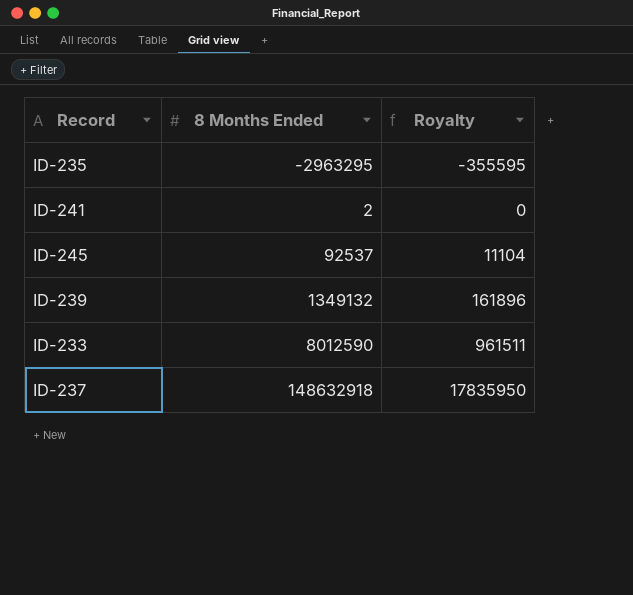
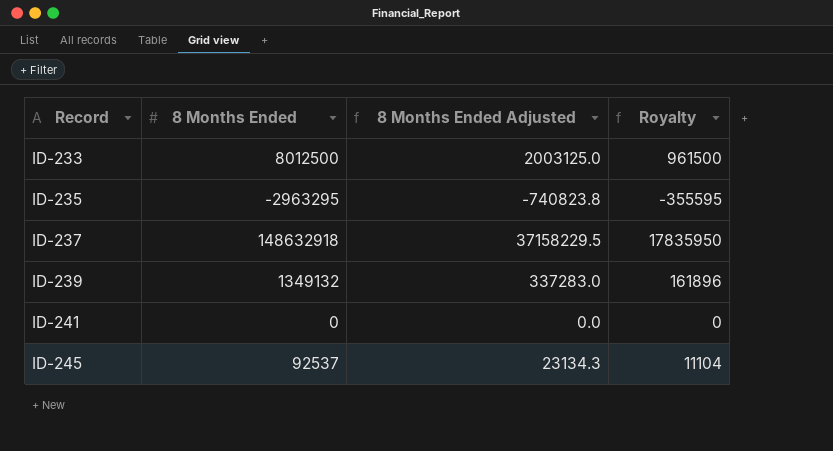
row order: 8 Months Ended ascending -> Record ascending
column 8 Months Ended Adjusted | formula: none -> [8 Months Ended] * 0.25
ID-233 | 8 Months Ended: 8012590 -> 8012500
ID-233 | Royalty: 961511 -> 961500
ID-241 | 8 Months Ended: 2 -> 0

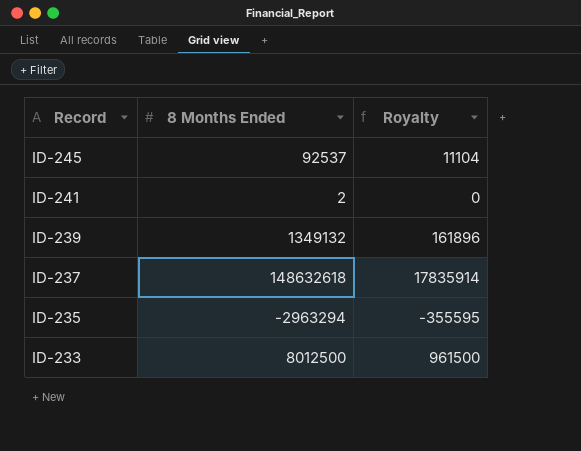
row order: Record ascending -> Record descending
column 8 Months Ended Adjusted | formula: [8 Months Ended] * 0.25 -> none
ID-241 | 8 Months Ended: 0 -> 2
ID-237 | 8 Months Ended: 148632918 -> 148632618
ID-237 | Royalty: 17835950 -> 17835914
ID-235 | 8 Months Ended: -2963295 -> -2963294

